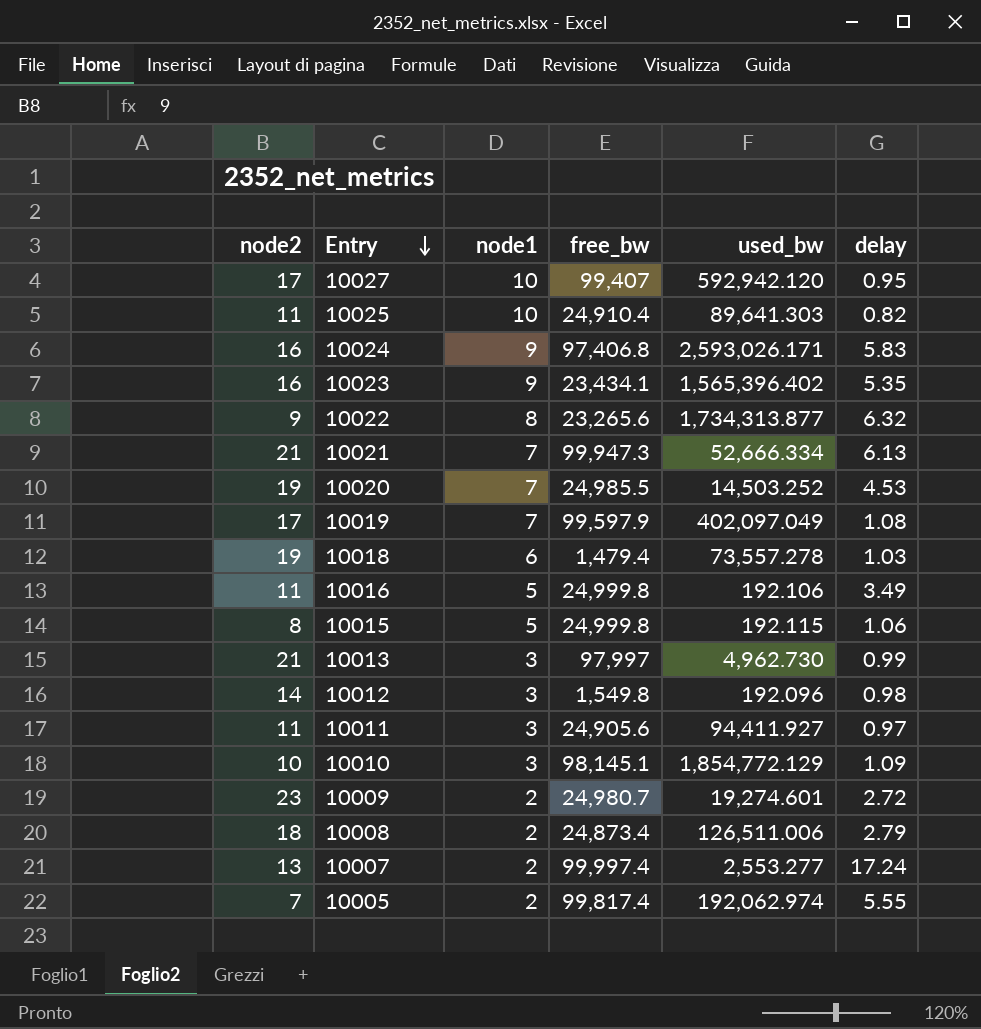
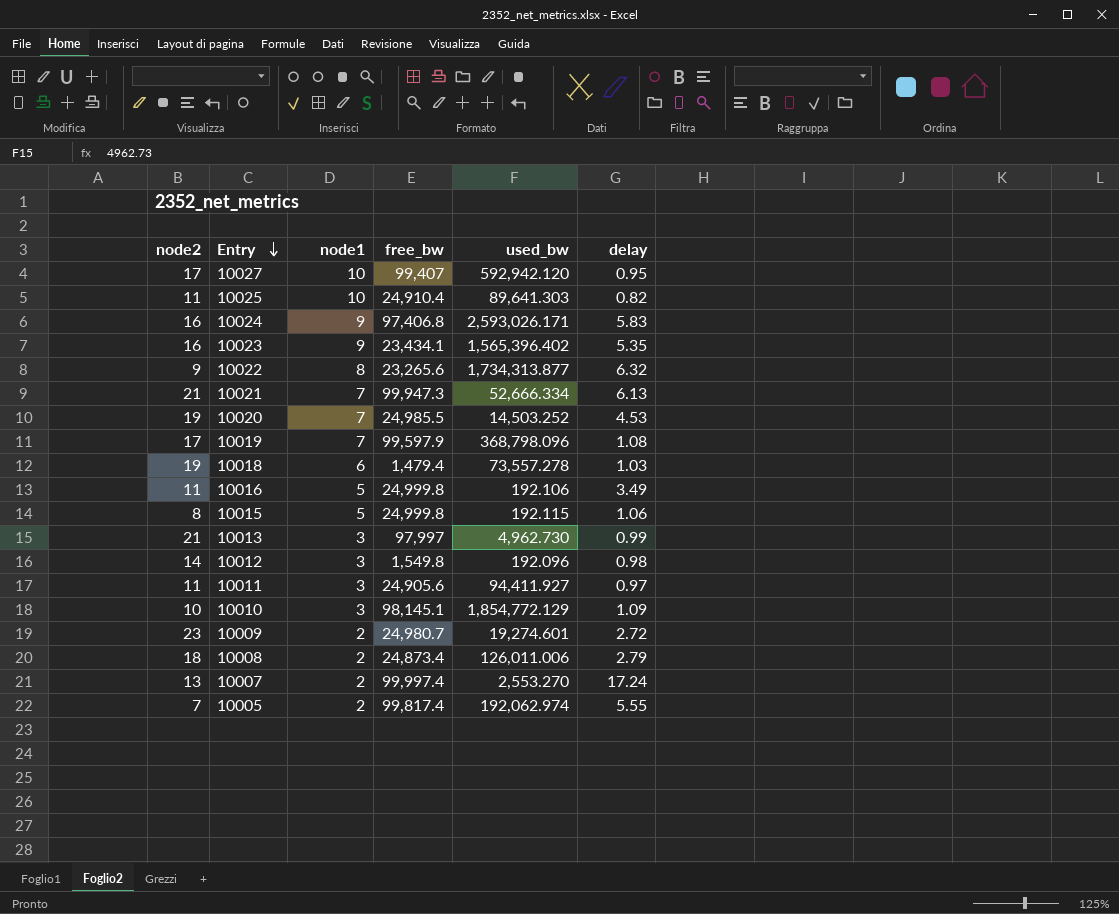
10019 | used_bw: 402,097.049 -> 368,798.096
10008 | used_bw: 126,511.006 -> 126,011.006
10007 | used_bw: 2,553.277 -> 2,553.270

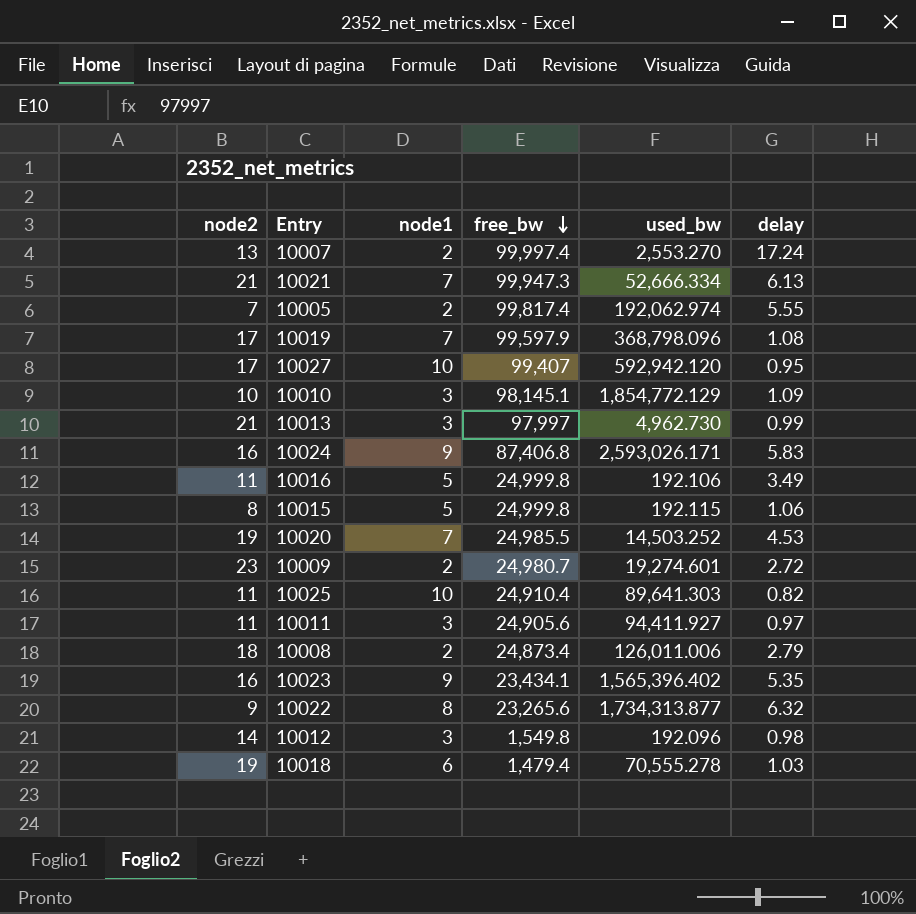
row order: Entry descending -> free_bw descending
10024 | free_bw: 97,406.8 -> 87,406.8
10018 | used_bw: 73,557.278 -> 70,555.278

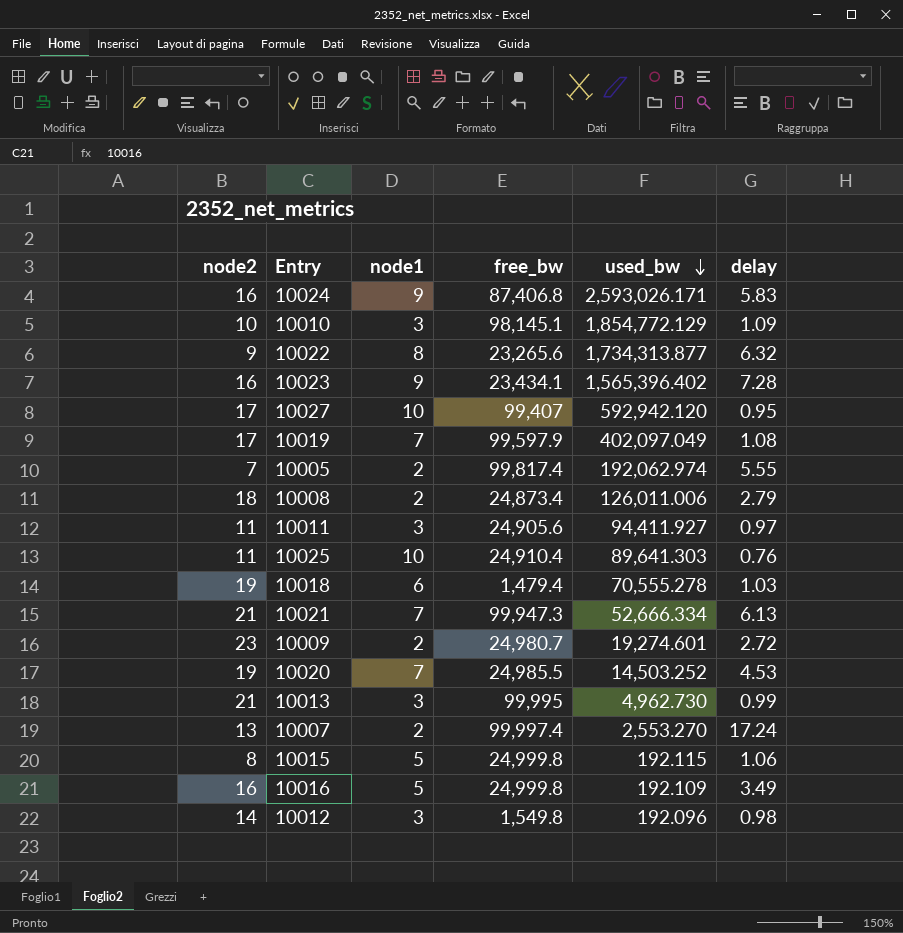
row order: free_bw descending -> used_bw descending
10023 | delay: 5.35 -> 7.28
10019 | used_bw: 368,798.096 -> 402,097.049
10025 | delay: 0.82 -> 0.76
10013 | free_bw: 97,997 -> 99,995
10016 | node2: 11 -> 16
10016 | used_bw: 192.106 -> 192.109

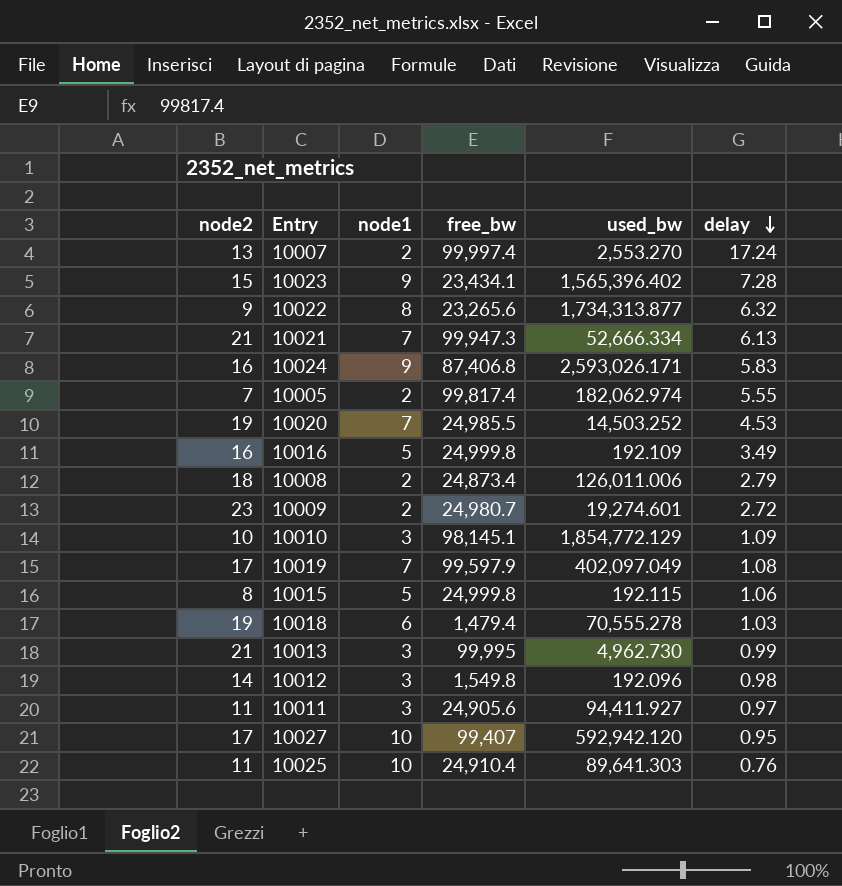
row order: used_bw descending -> delay descending
10023 | node2: 16 -> 15
10005 | used_bw: 192,062.974 -> 182,062.974

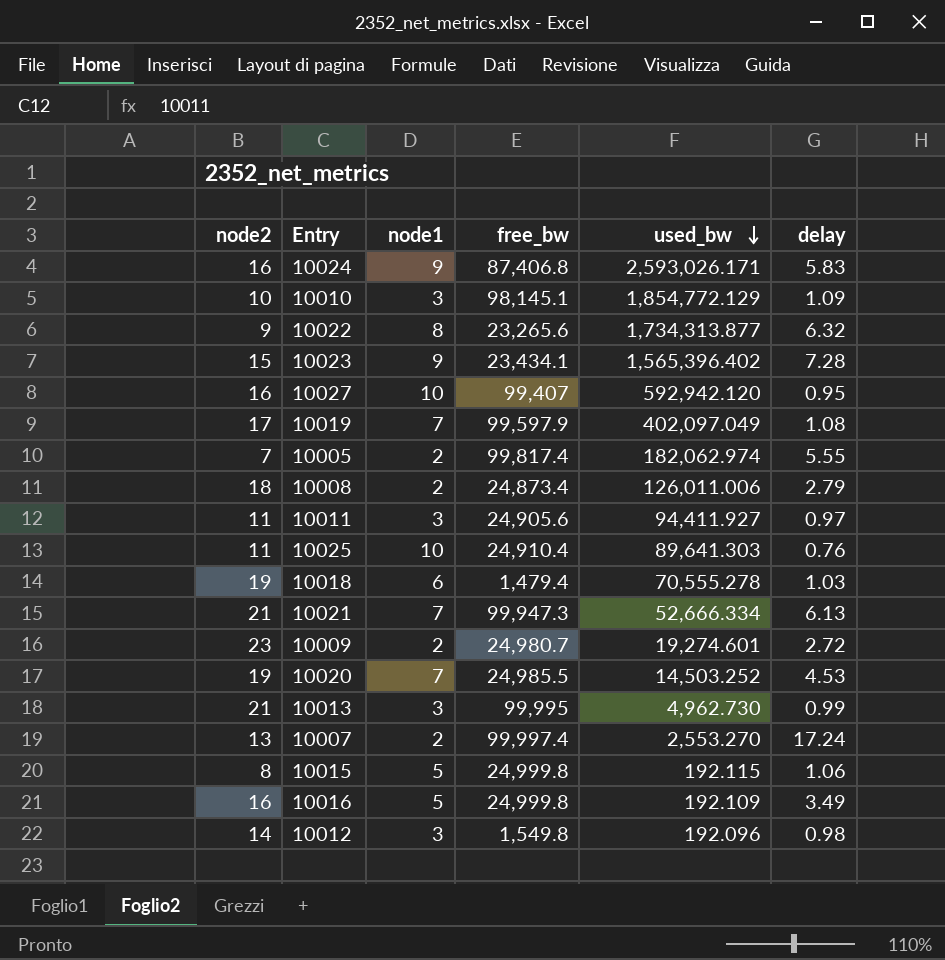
row order: delay descending -> used_bw descending
10027 | node2: 17 -> 16

